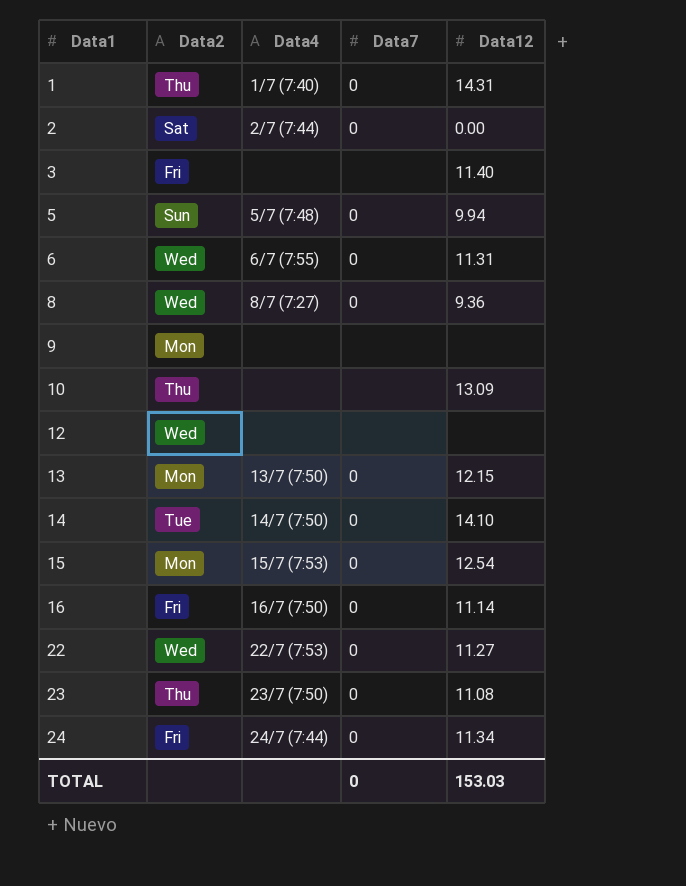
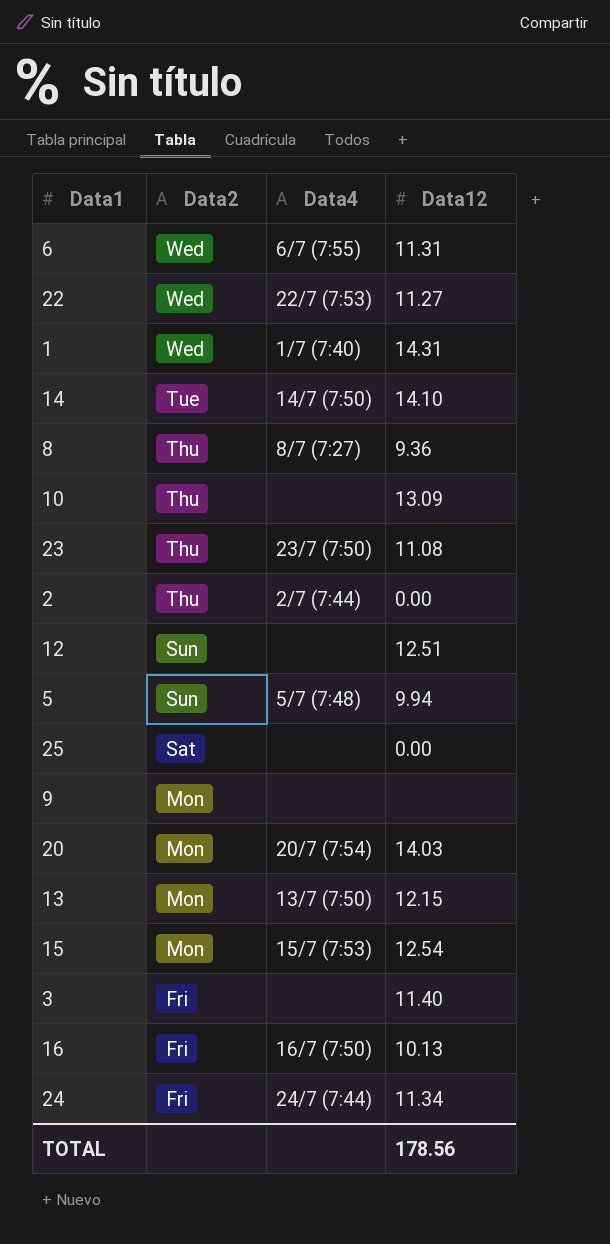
row order: Data1 ascending -> Data2 descending
column Data7 | position: 4 -> none
1 | Data2: Thu -> Wed
8 | Data2: Wed -> Thu
2 | Data2: Sat -> Thu
12 | Data2: Wed -> Sun
12 | Data12: none -> 12.51
row 25: none -> Sat | none | 0.00
row 20: none -> Mon | 20/7 (7:54) | 14.03
16 | Data12: 11.14 -> 10.13
TOTAL | Data12: 153.03 -> 178.56

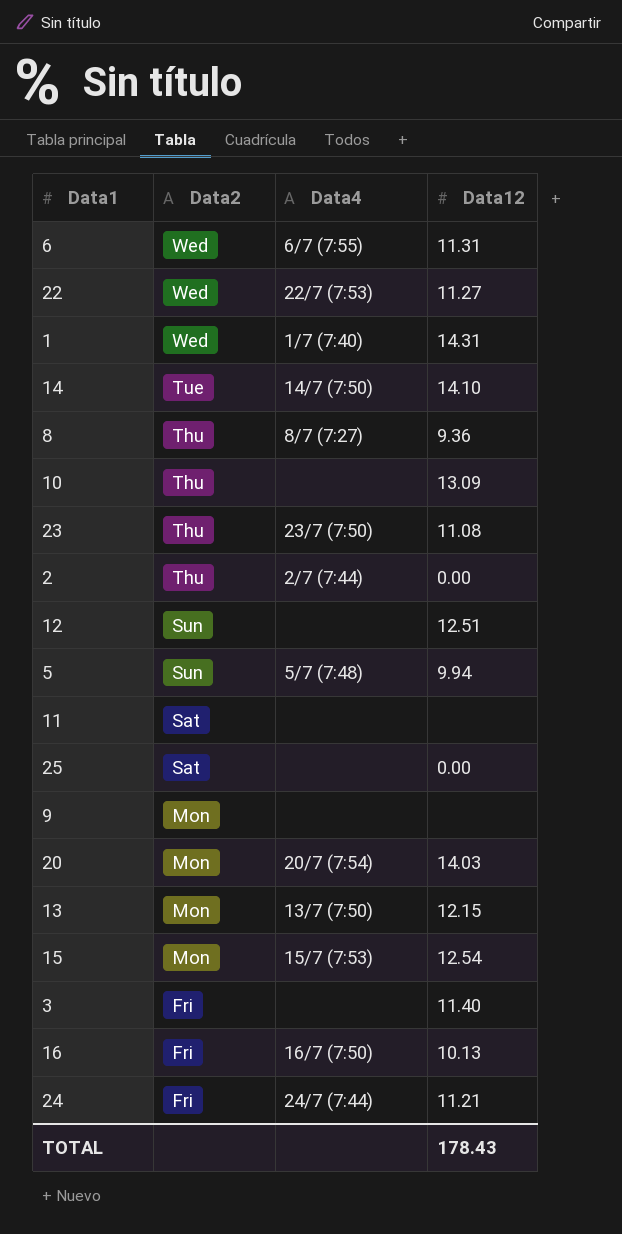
row 11: none -> Sat | none | none
24 | Data12: 11.34 -> 11.21
TOTAL | Data12: 178.56 -> 178.43

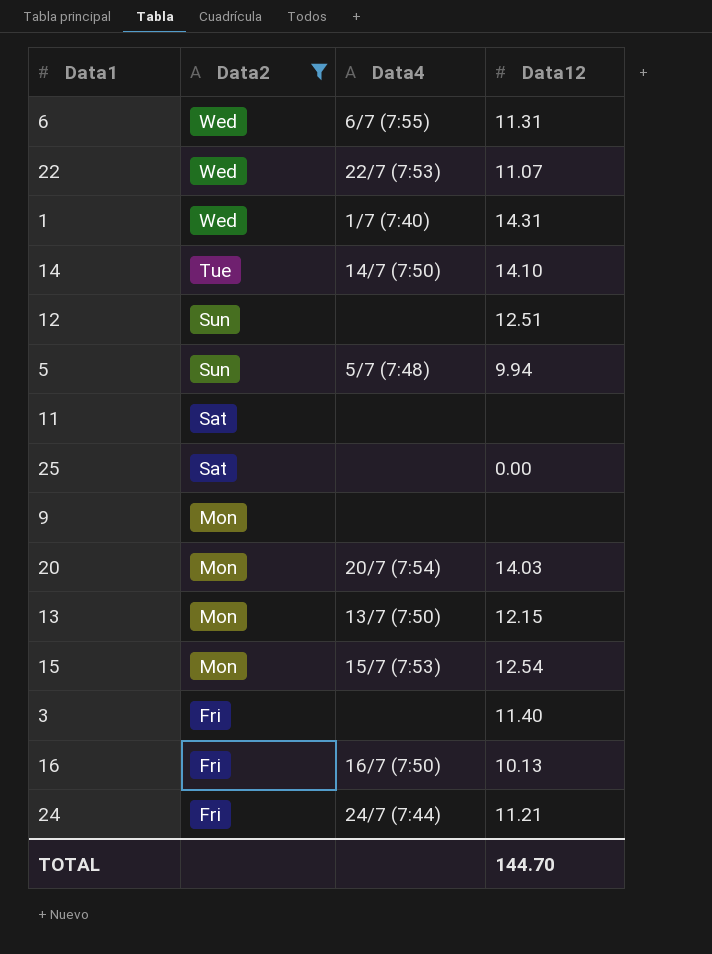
filter: none -> Data2 != Thu
22 | Data12: 11.27 -> 11.07
TOTAL | Data12: 178.43 -> 144.70

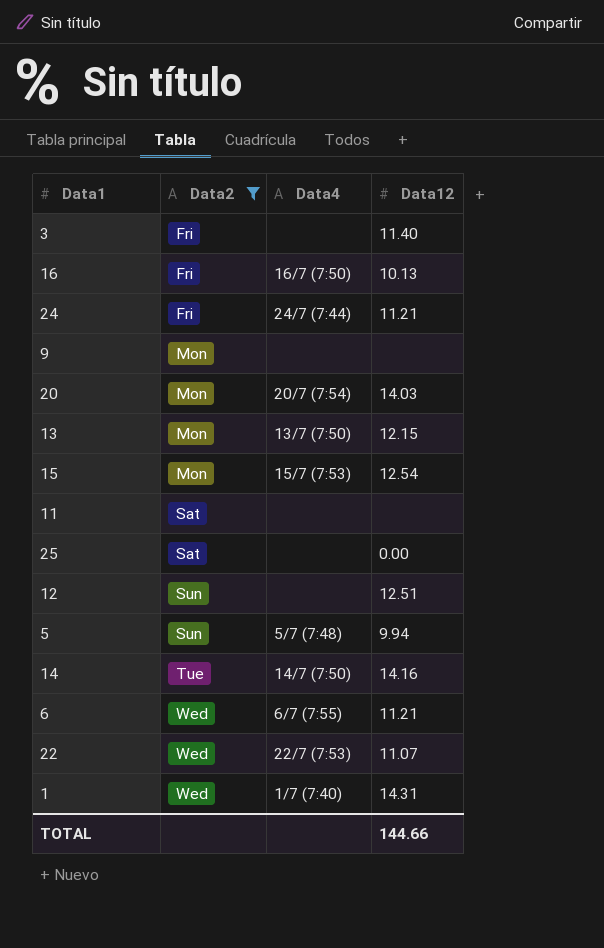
row order: Data2 descending -> Data2 ascending
14 | Data12: 14.10 -> 14.16
6 | Data12: 11.31 -> 11.21
TOTAL | Data12: 144.70 -> 144.66

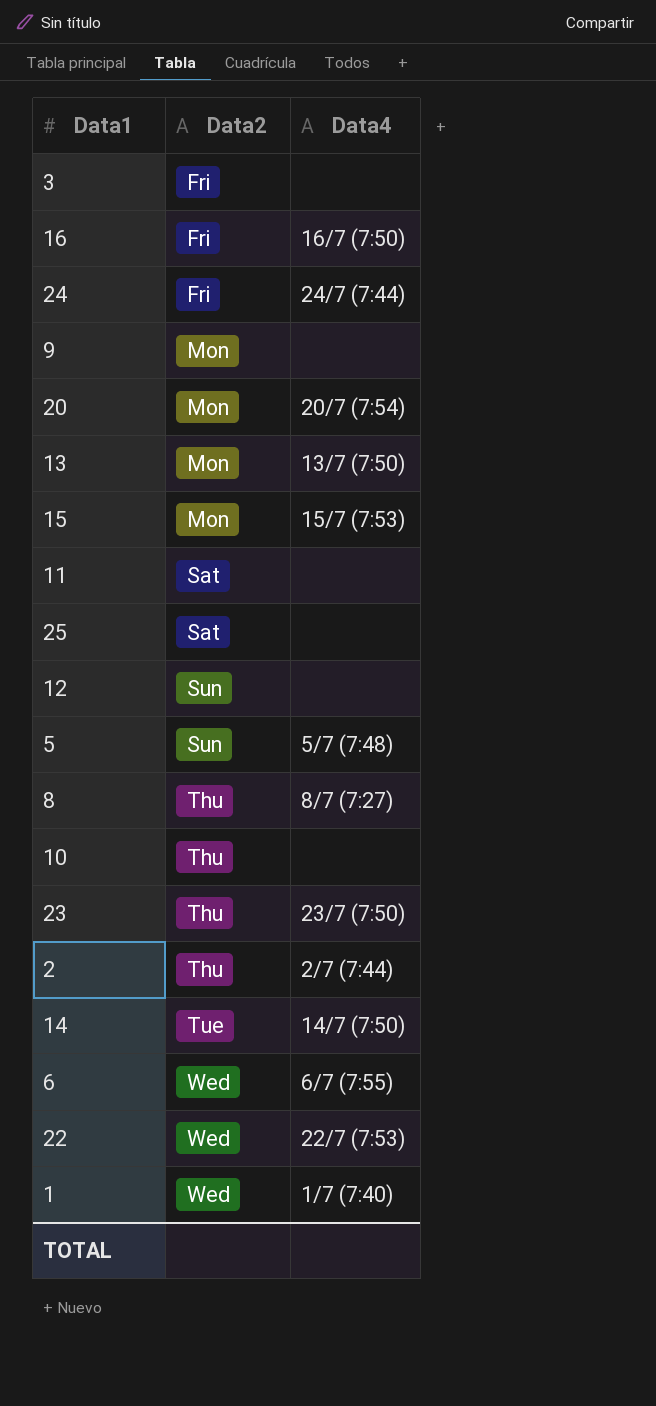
filter: Data2 != Thu -> none
column Data12 | position: 4 -> none

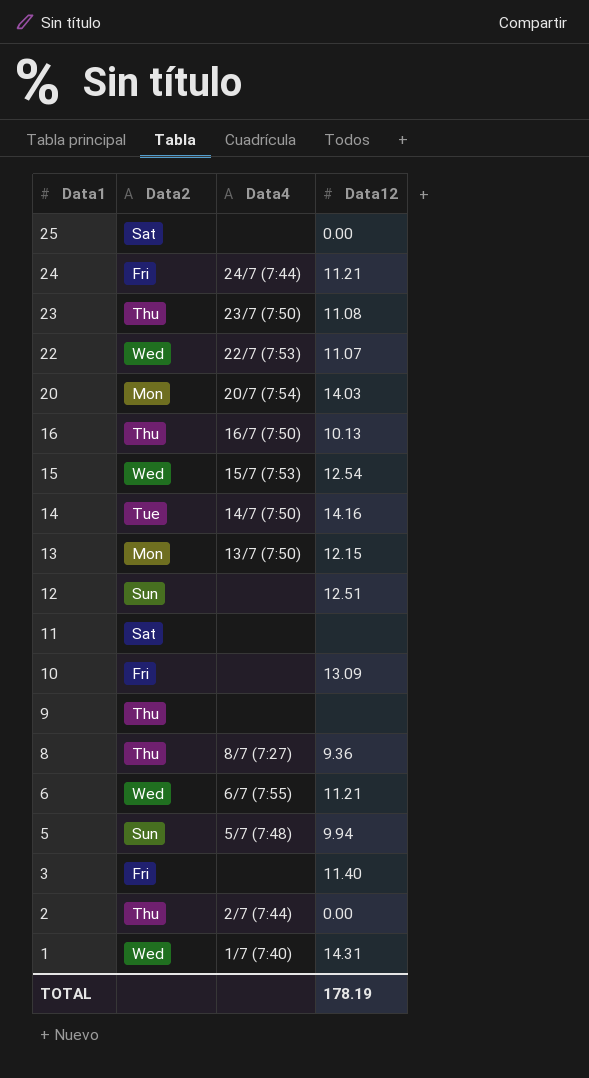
row order: Data2 ascending -> Data1 descending
column Data12 | position: none -> 4
16 | Data2: Fri -> Thu
15 | Data2: Mon -> Wed
10 | Data2: Thu -> Fri
9 | Data2: Mon -> Thu

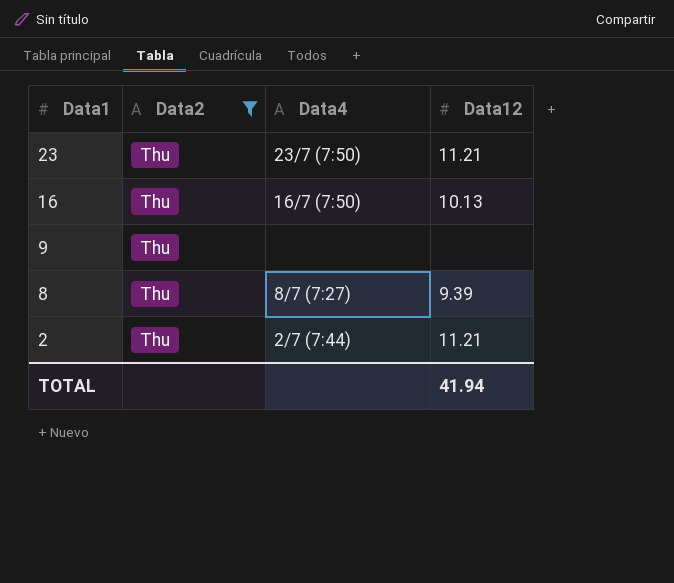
filter: none -> Data2 = Thu
23 | Data12: 11.08 -> 11.21
8 | Data12: 9.36 -> 9.39
2 | Data12: 0.00 -> 11.21
TOTAL | Data12: 178.19 -> 41.94

